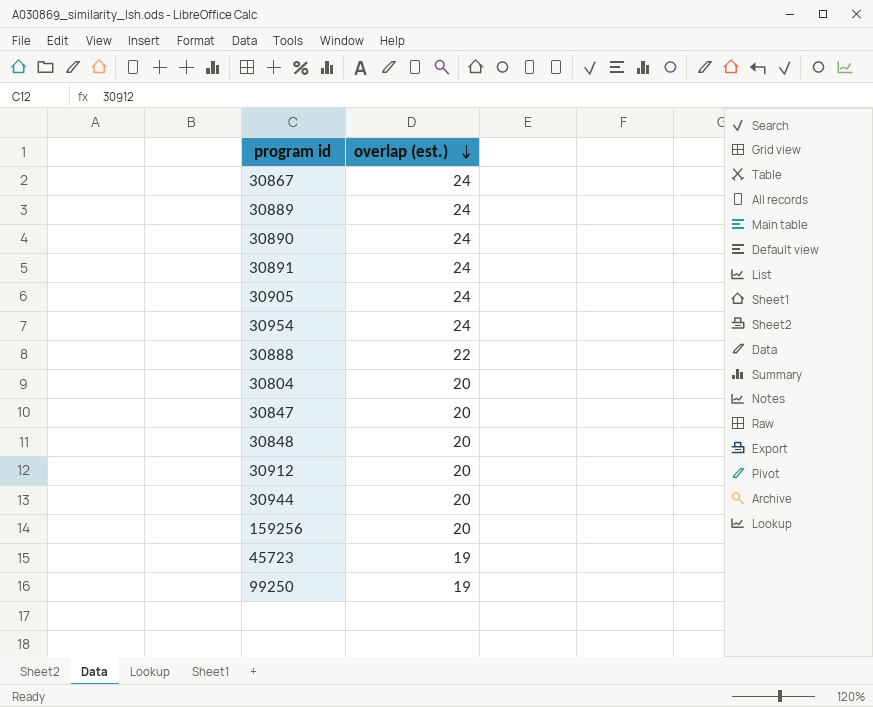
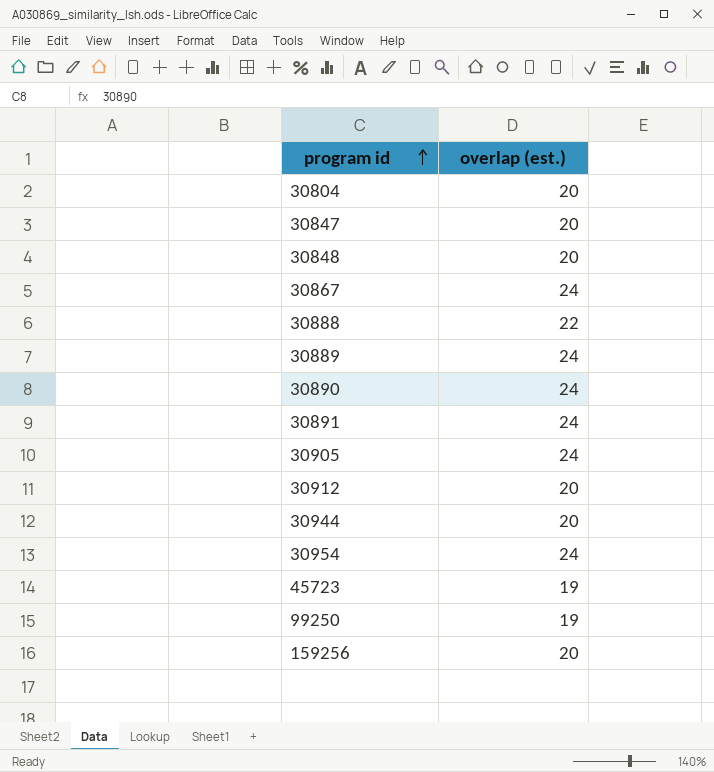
row order: overlap (est.) descending -> program id ascending

